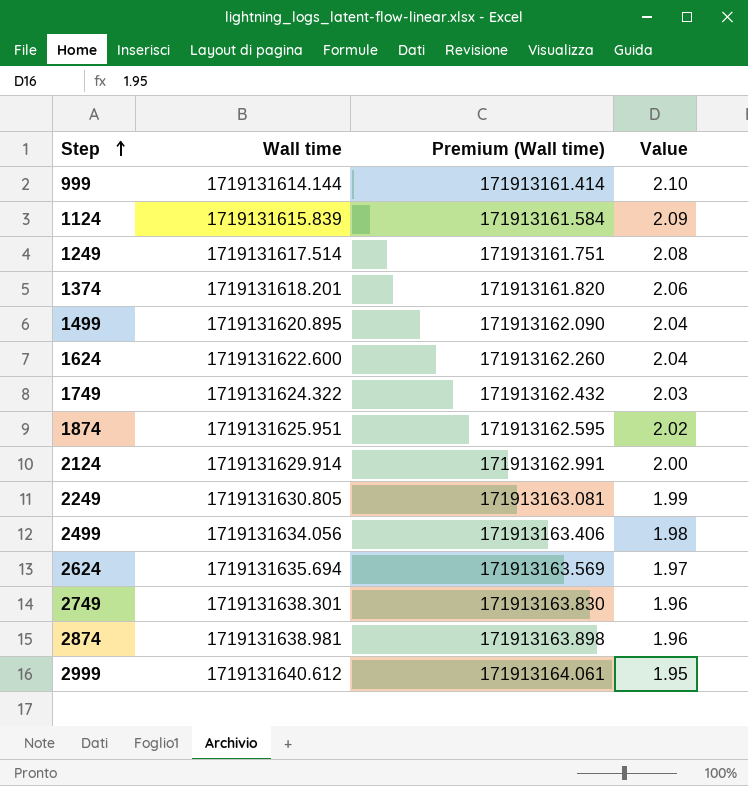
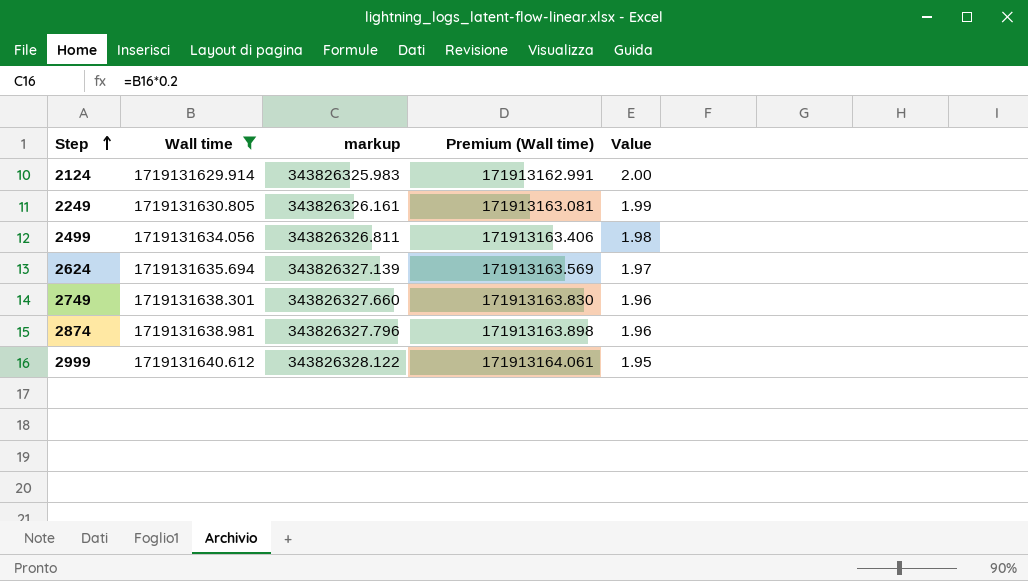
filter: none -> Wall time >= 1719131629.914
column markup | formula: none -> [Wall time] * 0.2

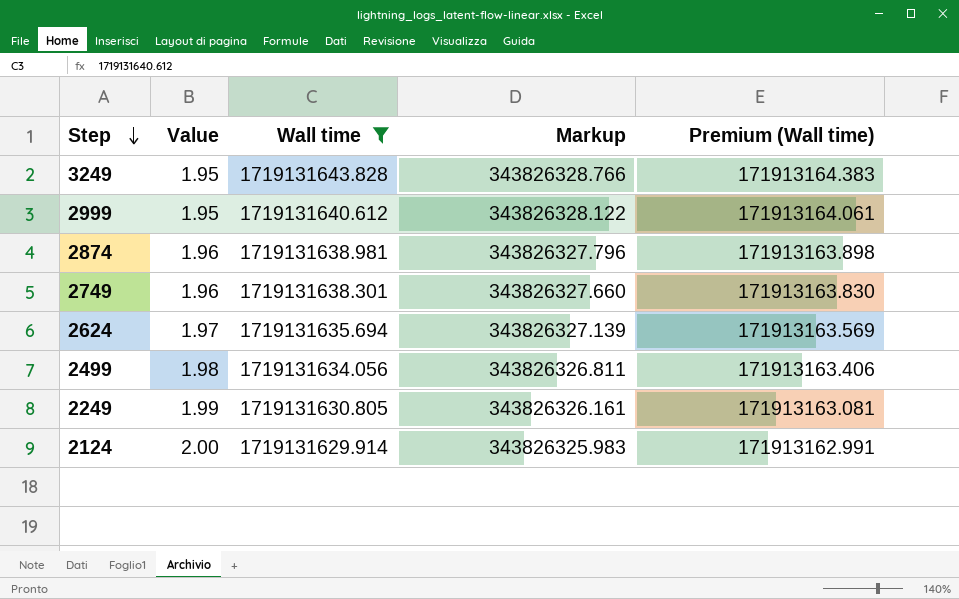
row order: Step ascending -> Step descending
column Value | position: 5 -> 2
column name: markup -> Markup
row 3249: none -> 1.95 | 1719131643.828 | 343826328.766 | 171913164.383

